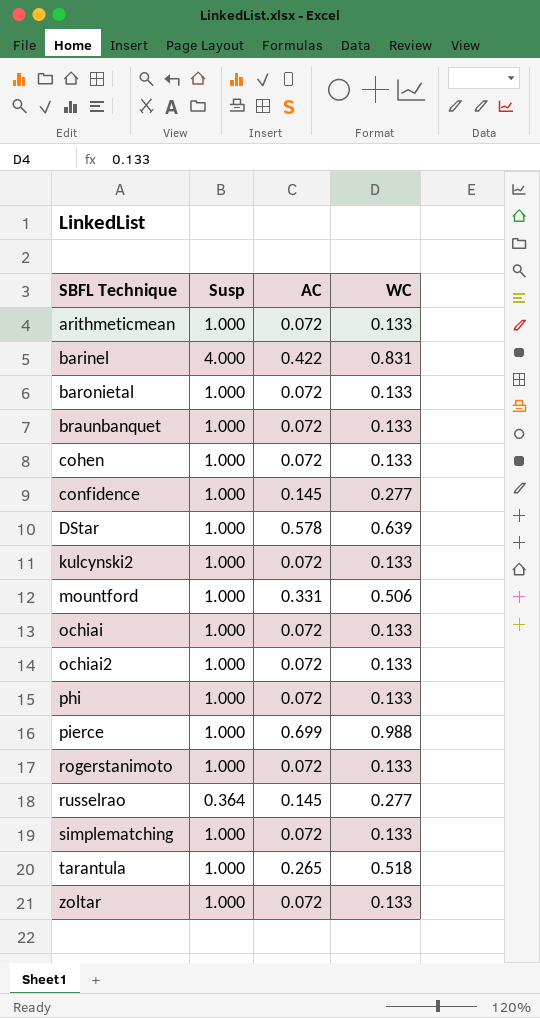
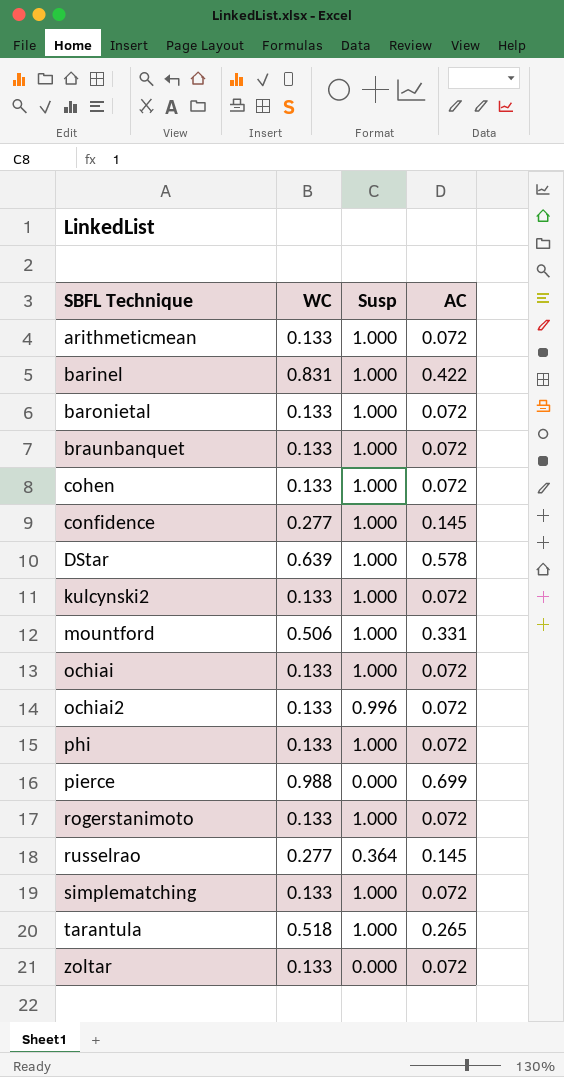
column WC | position: 4 -> 2
barinel | Susp: 4.000 -> 1.000
ochiai2 | Susp: 1.000 -> 0.996
pierce | Susp: 1.000 -> 0.000
zoltar | Susp: 1.000 -> 0.000

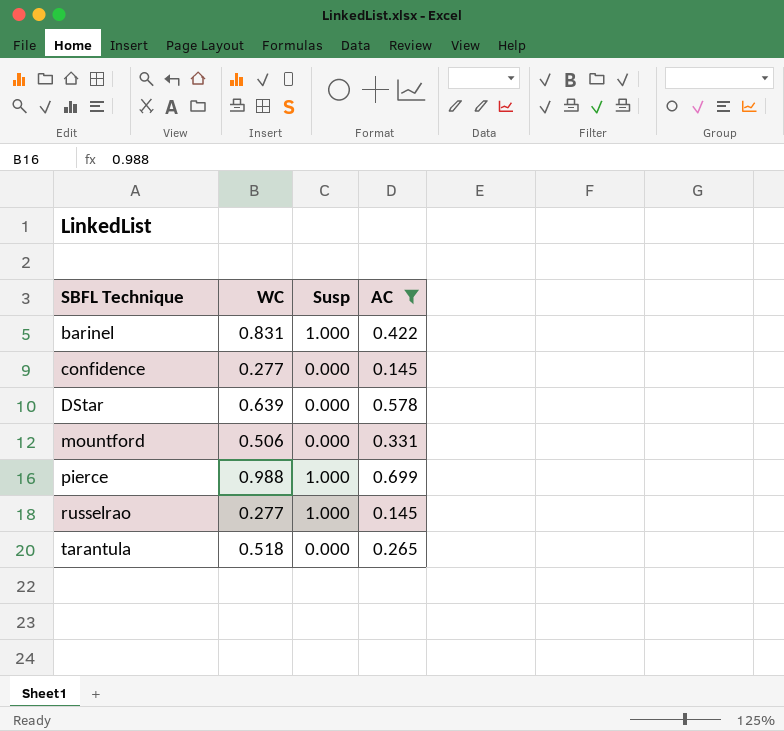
filter: none -> AC != 0.072
confidence | Susp: 1.000 -> 0.000
DStar | Susp: 1.000 -> 0.000
mountford | Susp: 1.000 -> 0.000
pierce | Susp: 0.000 -> 1.000
russelrao | Susp: 0.364 -> 1.000
tarantula | Susp: 1.000 -> 0.000

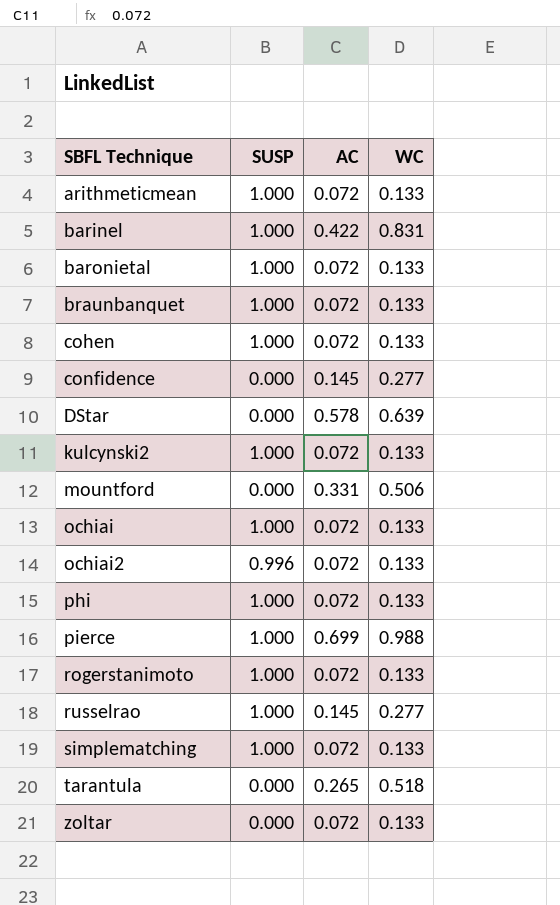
filter: AC != 0.072 -> none
column name: Susp -> SUSP
column WC | position: 2 -> 4

